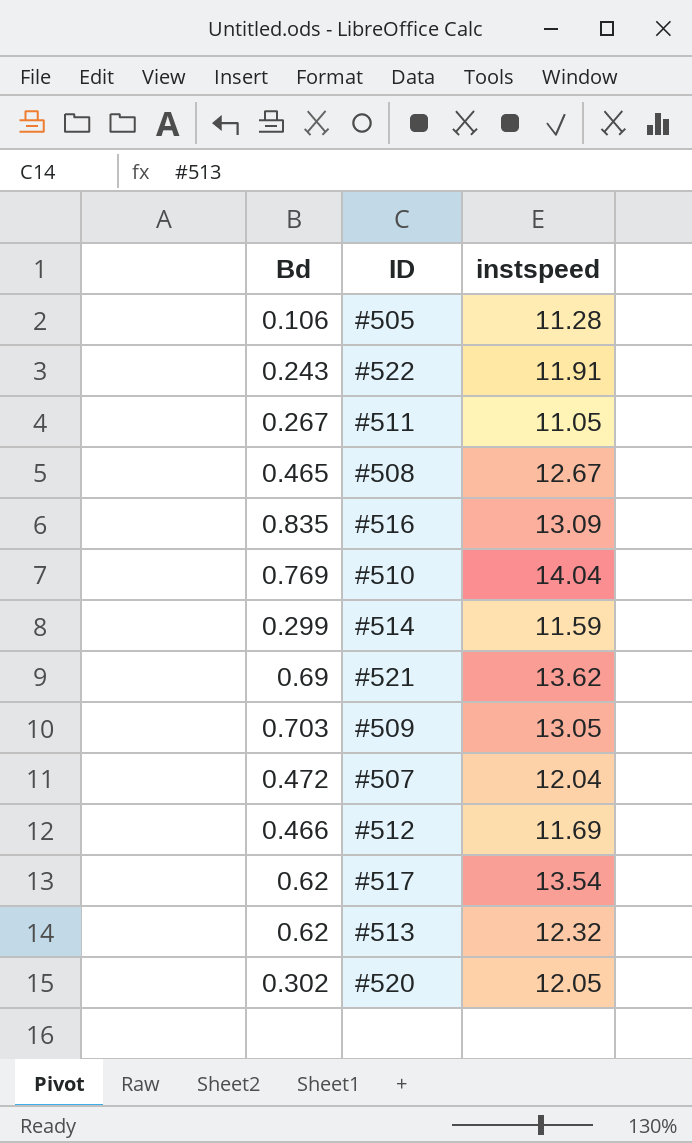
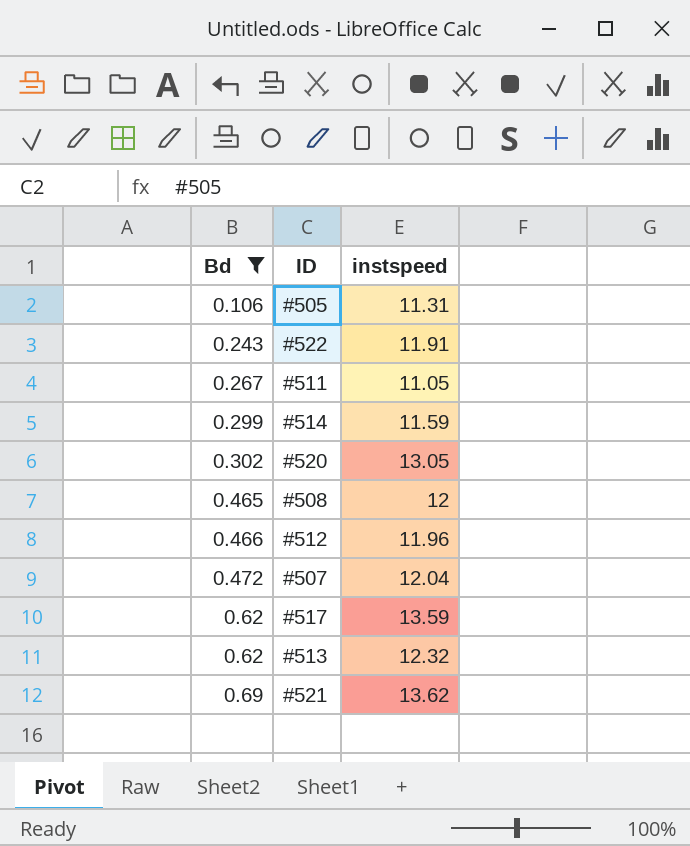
filter: none -> Bd <= 0.69
row order: none -> Bd ascending
#505 | instspeed: 11.28 -> 11.31
#520 | instspeed: 12.05 -> 13.05
#508 | instspeed: 12.67 -> 12
#512 | instspeed: 11.69 -> 11.96
#517 | instspeed: 13.54 -> 13.59

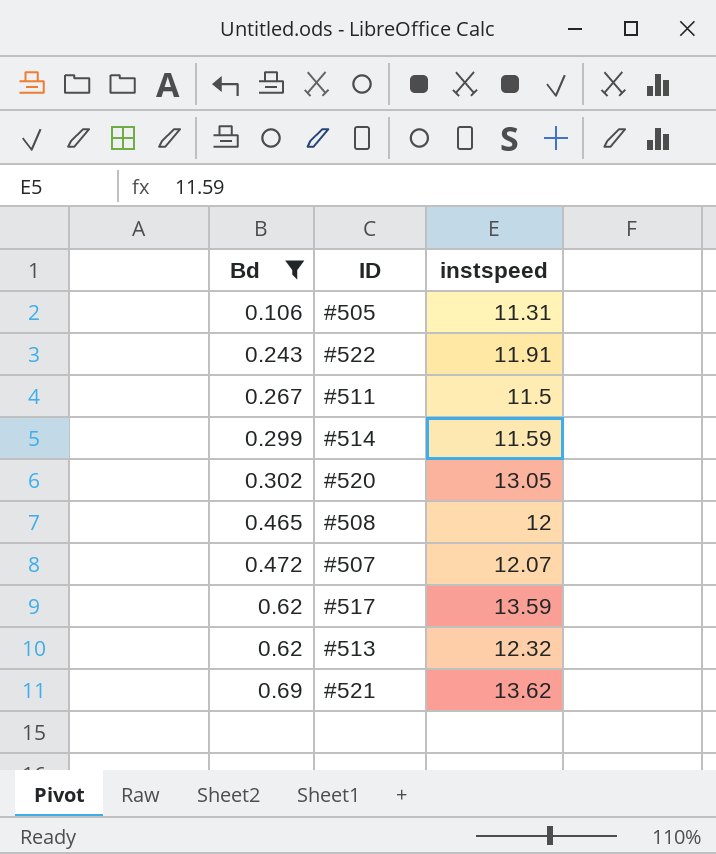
row #512: 0.466 | 11.96 -> none
#511 | instspeed: 11.05 -> 11.5
#507 | instspeed: 12.04 -> 12.07

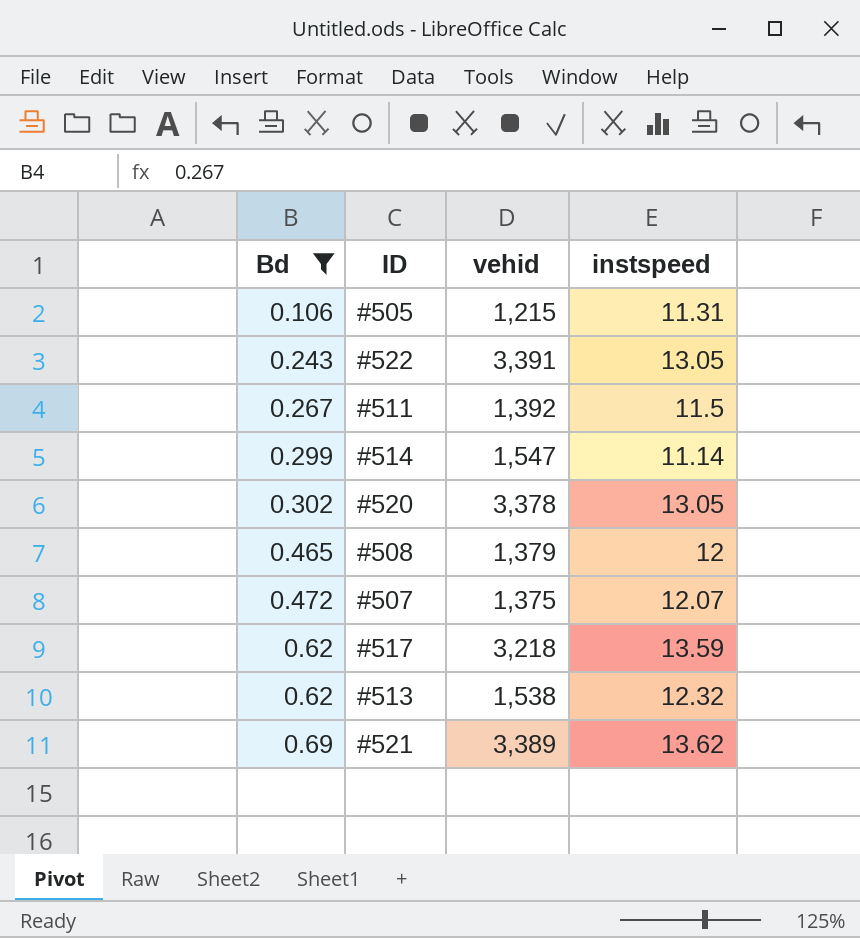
column vehid | position: none -> 3
#522 | instspeed: 11.91 -> 13.05
#514 | instspeed: 11.59 -> 11.14

